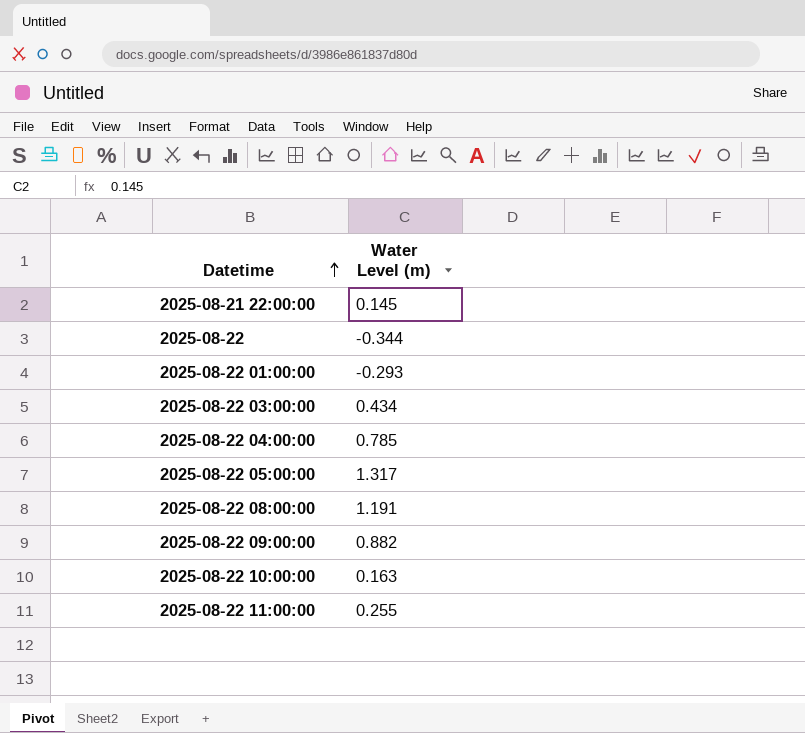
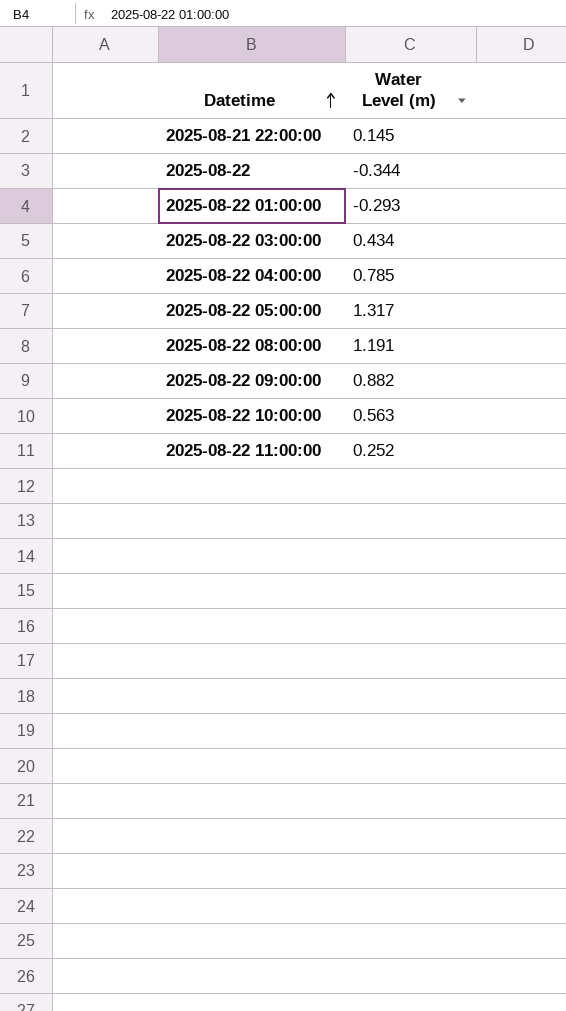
2025-08-22 10:00:00 | Water Level (m): 0.163 -> 0.563
2025-08-22 11:00:00 | Water Level (m): 0.255 -> 0.252

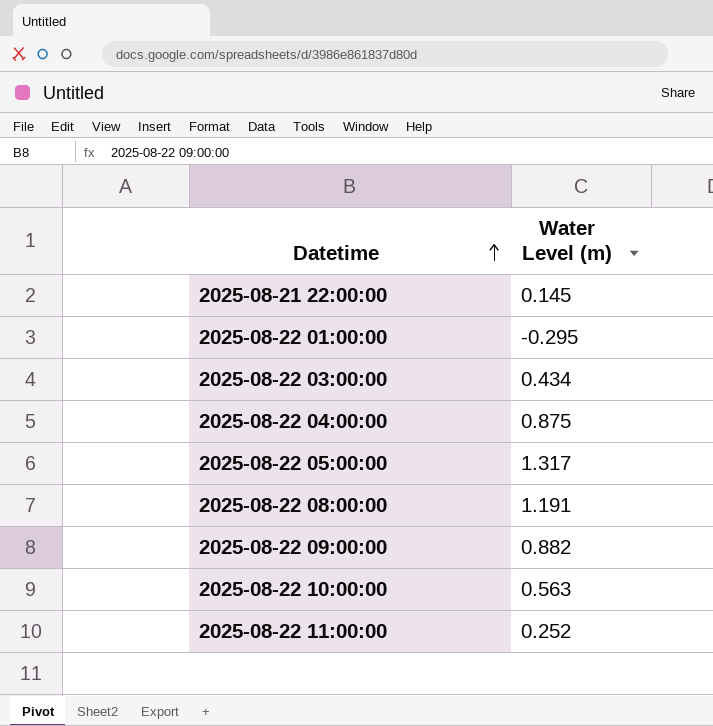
row 2025-08-22: -0.344 -> none
2025-08-22 01:00:00 | Water Level (m): -0.293 -> -0.295
2025-08-22 04:00:00 | Water Level (m): 0.785 -> 0.875

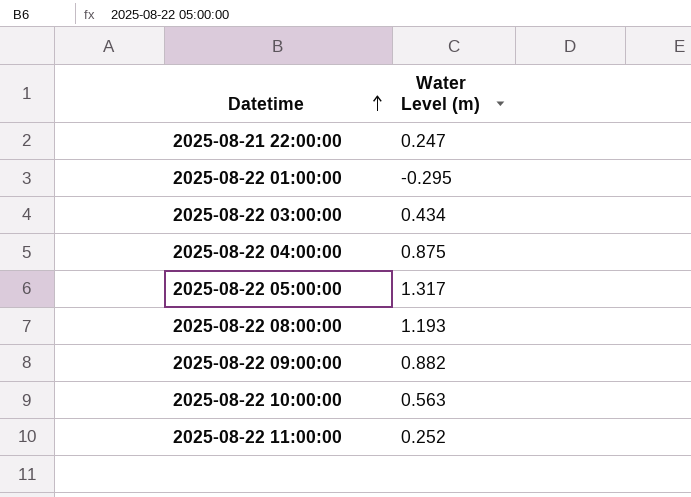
2025-08-21 22:00:00 | Water Level (m): 0.145 -> 0.247
2025-08-22 08:00:00 | Water Level (m): 1.191 -> 1.193

